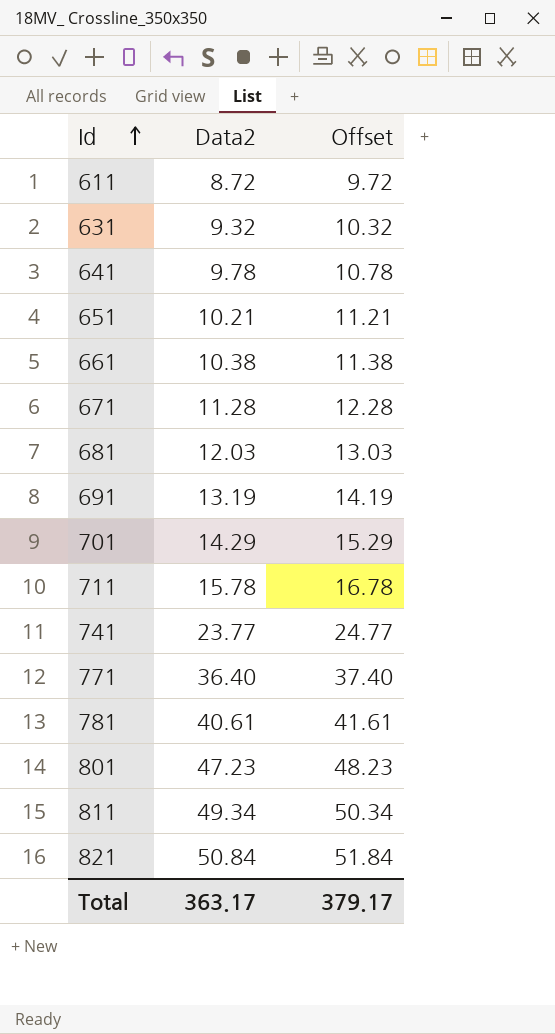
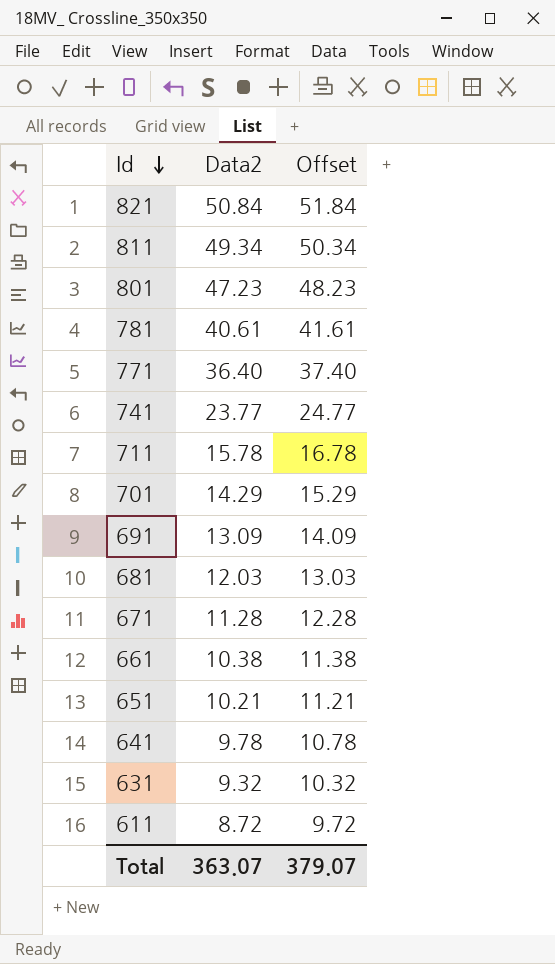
row order: Id ascending -> Id descending
691 | Data2: 13.19 -> 13.09
691 | Offset: 14.19 -> 14.09
Total | Data2: 363.17 -> 363.07
Total | Offset: 379.17 -> 379.07

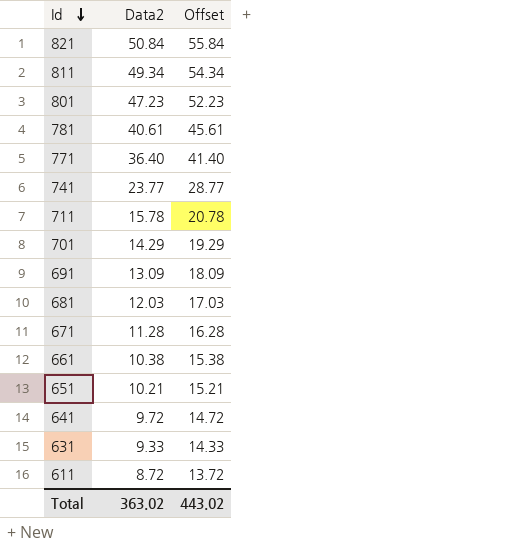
column Offset | formula: [Data2] + 1 -> [Data2] + 5
641 | Data2: 9.78 -> 9.72
631 | Data2: 9.32 -> 9.33
Total | Data2: 363.07 -> 363.02
Total | Offset: 379.07 -> 443.02

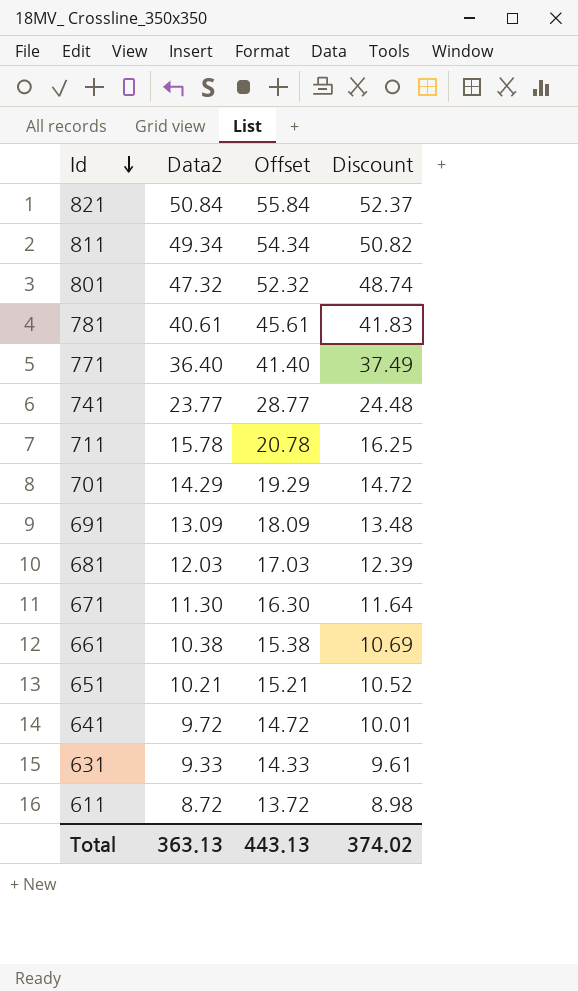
column Discount | formula: none -> [Data2] * 1.03
801 | Data2: 47.23 -> 47.32
801 | Offset: 52.23 -> 52.32
671 | Data2: 11.28 -> 11.30
671 | Offset: 16.28 -> 16.30
Total | Data2: 363.02 -> 363.13
Total | Offset: 443.02 -> 443.13

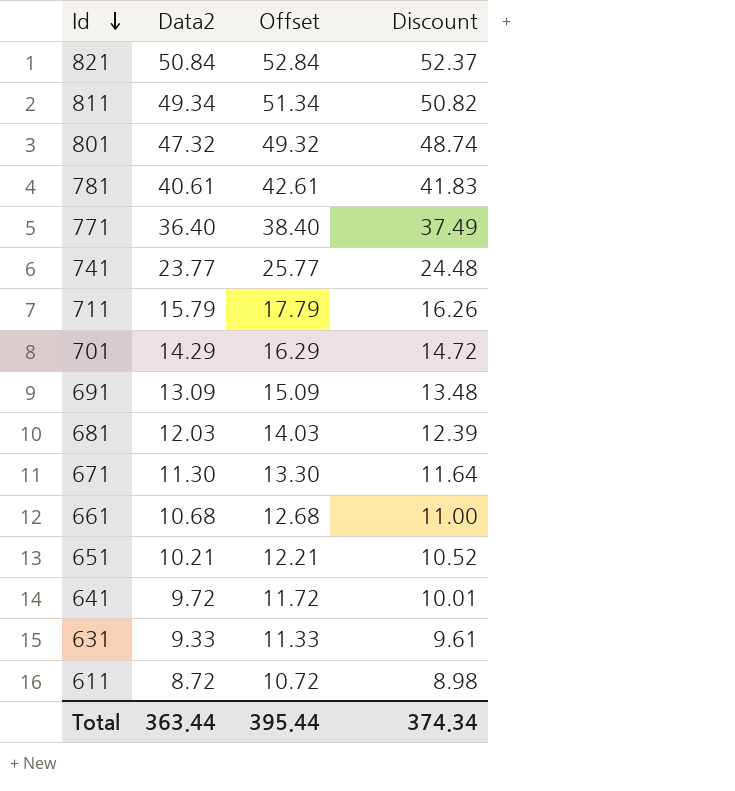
column Offset | formula: [Data2] + 5 -> [Data2] + 2
711 | Data2: 15.78 -> 15.79
711 | Discount: 16.25 -> 16.26
661 | Data2: 10.38 -> 10.68
661 | Discount: 10.69 -> 11.00
Total | Data2: 363.13 -> 363.44
Total | Offset: 443.13 -> 395.44
Total | Discount: 374.02 -> 374.34

